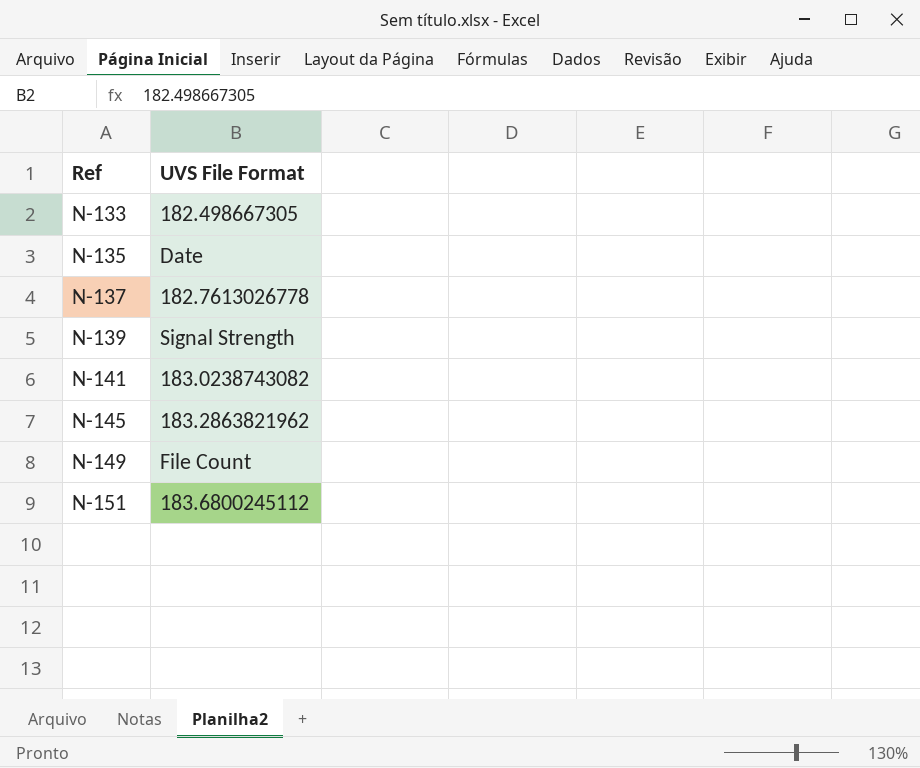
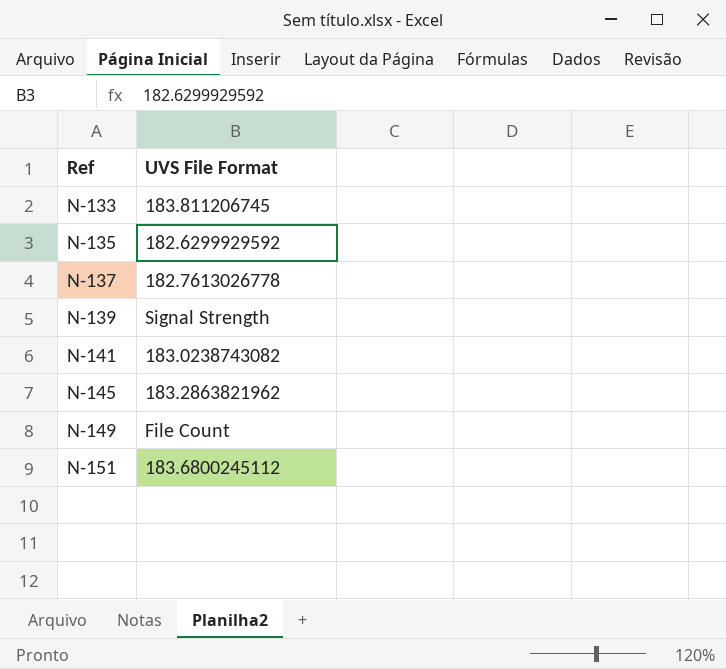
N-133 | UVS File Format: 182.498667305 -> 183.811206745
N-135 | UVS File Format: Date -> 182.6299929592

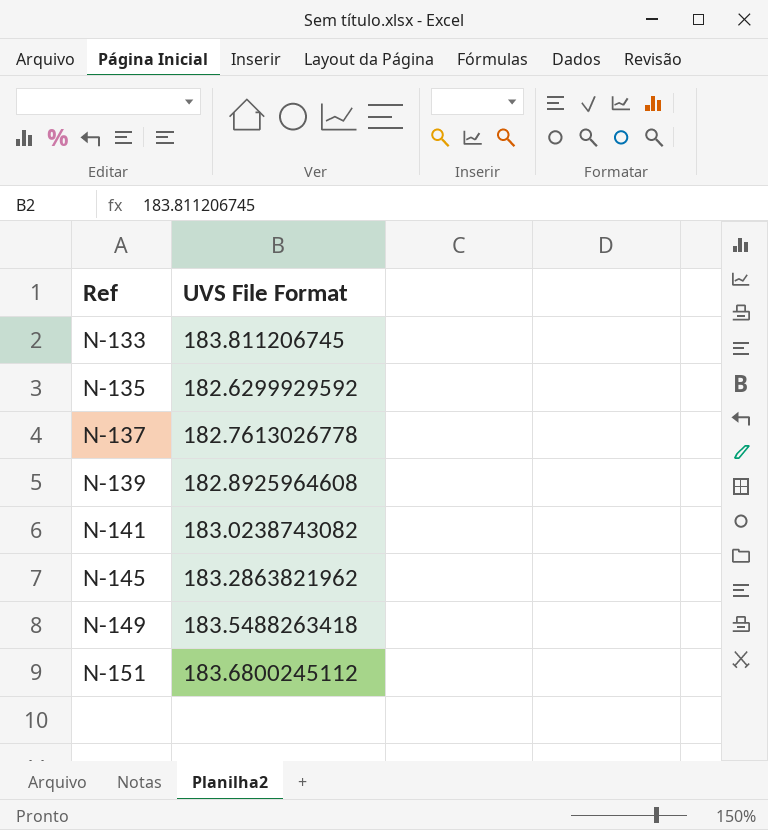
N-139 | UVS File Format: Signal Strength -> 182.8925964608
N-149 | UVS File Format: File Count -> 183.5488263418

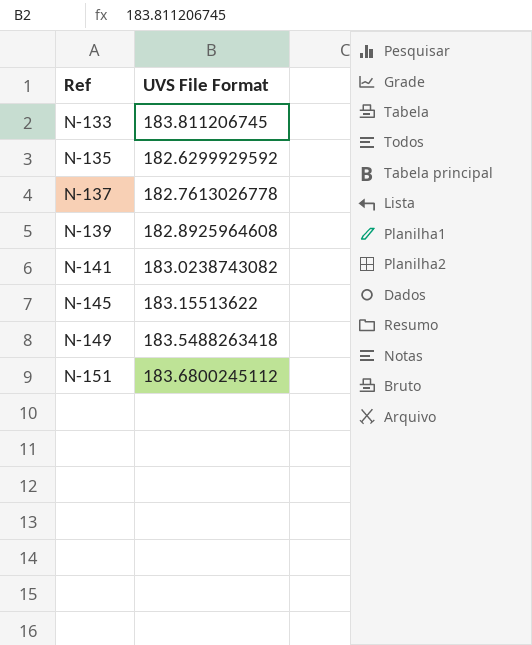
N-145 | UVS File Format: 183.2863821962 -> 183.15513622

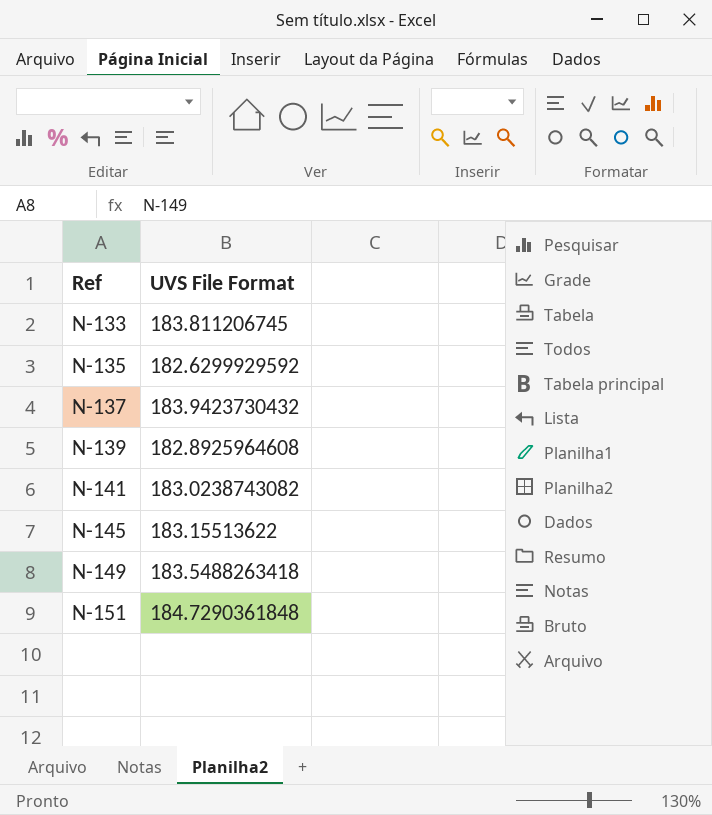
N-137 | UVS File Format: 182.7613026778 -> 183.9423730432
N-151 | UVS File Format: 183.6800245112 -> 184.7290361848

